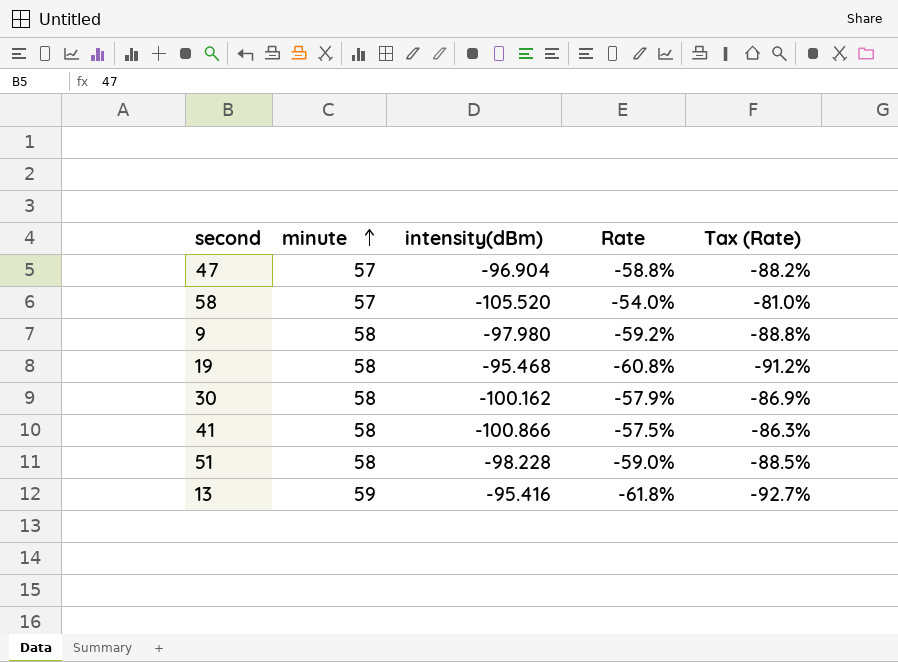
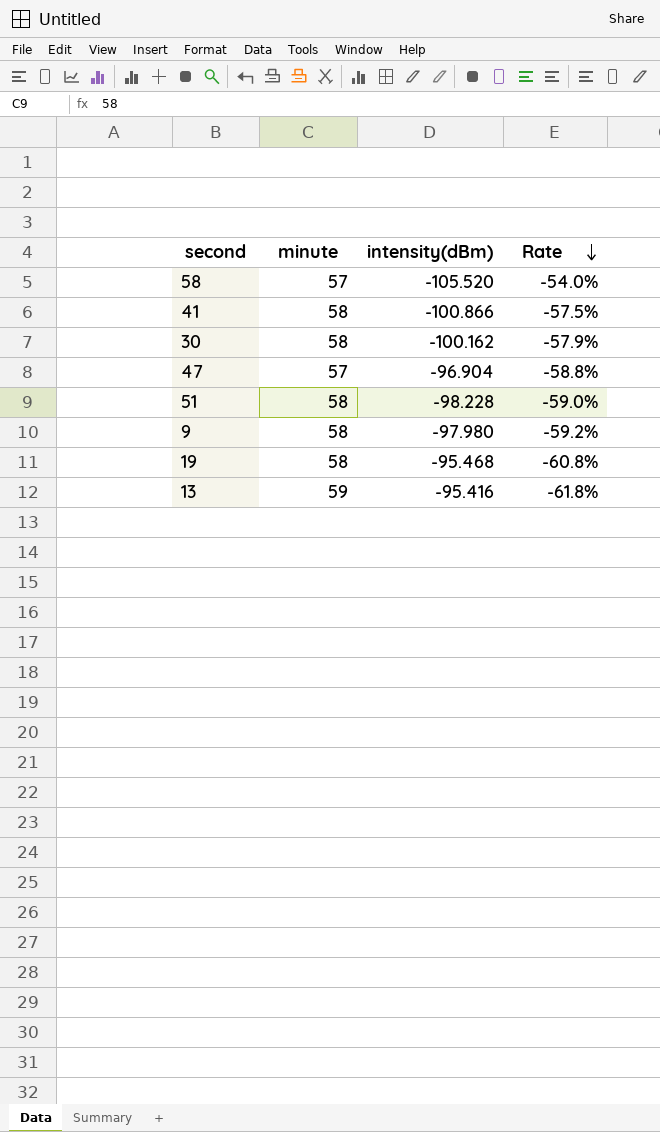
row order: minute ascending -> Rate descending
column Tax (Rate) | formula: [Rate] * 1.5 -> none

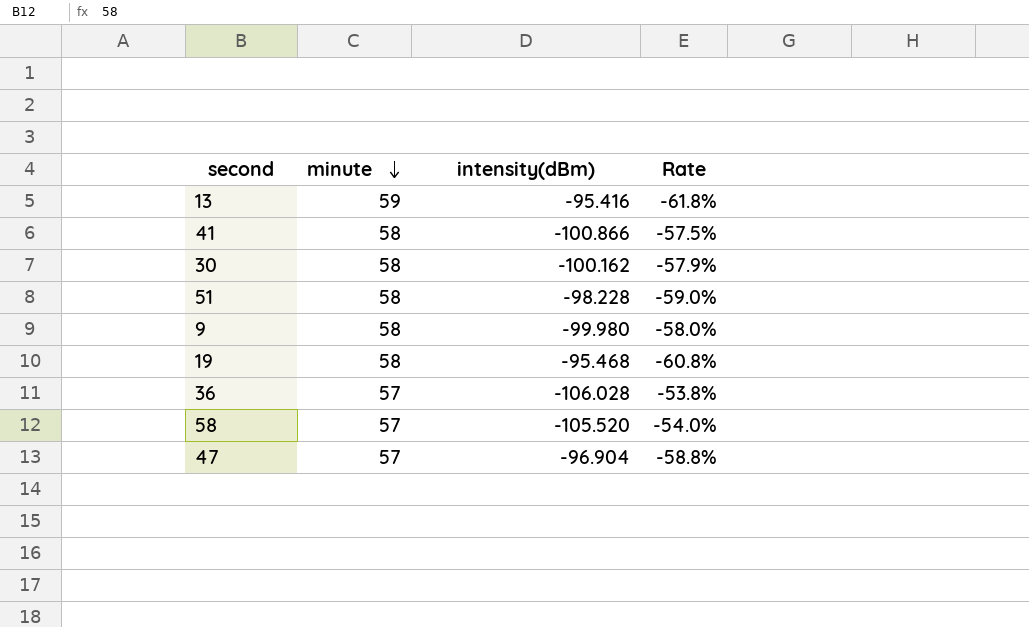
row order: Rate descending -> minute descending
9 | intensity(dBm): -97.980 -> -99.980
9 | Rate: -59.2% -> -58.0%
row 36: none -> 57 | -106.028 | -53.8%

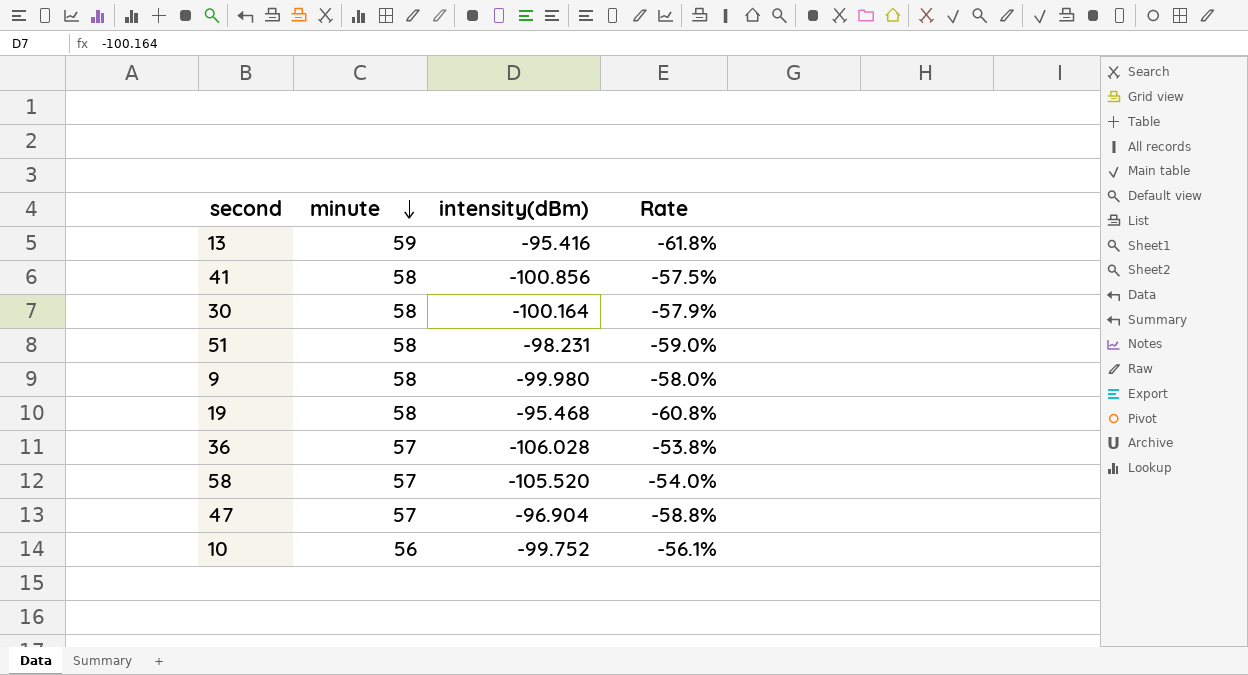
41 | intensity(dBm): -100.866 -> -100.856
30 | intensity(dBm): -100.162 -> -100.164
51 | intensity(dBm): -98.228 -> -98.231
row 10: none -> 56 | -99.752 | -56.1%

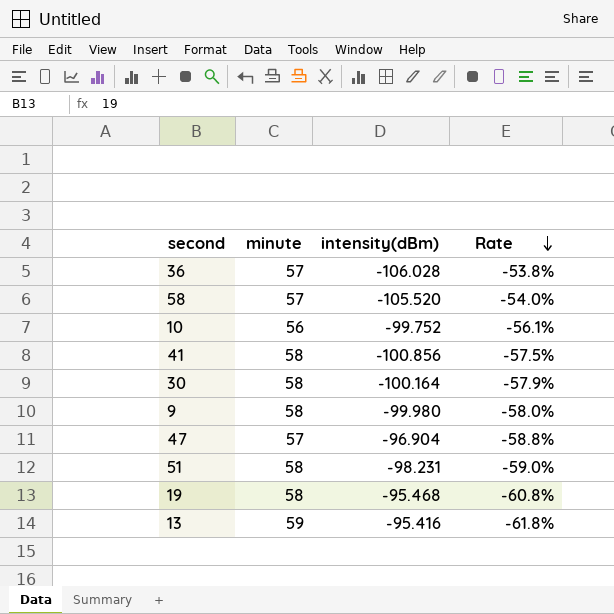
row order: minute descending -> Rate descending

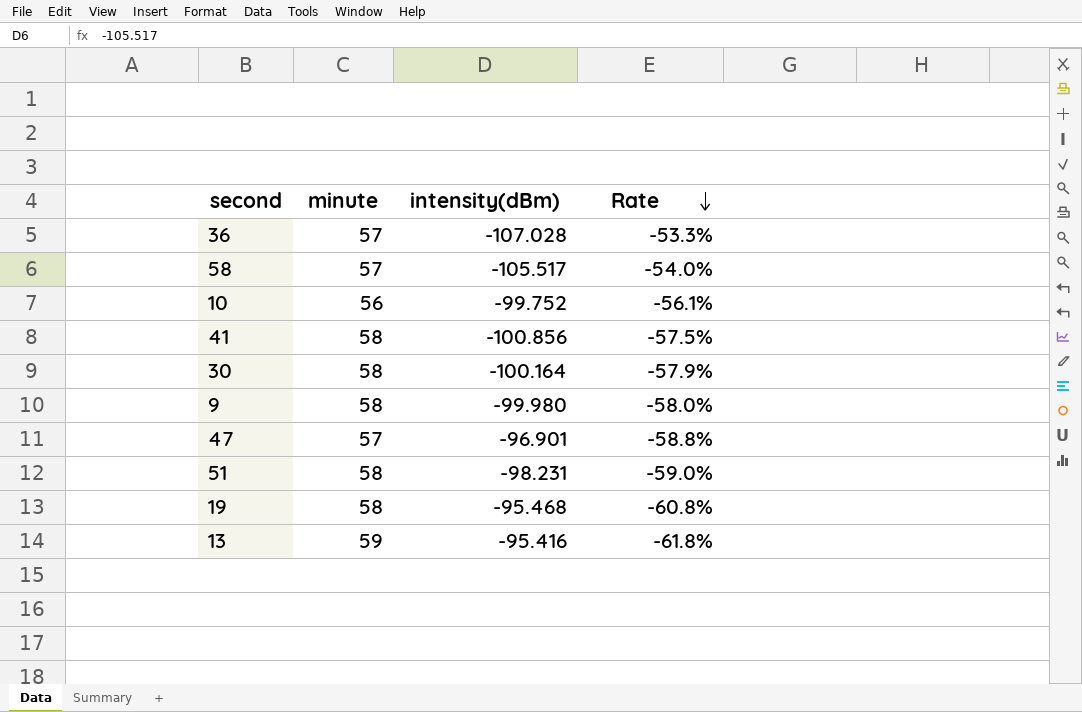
36 | intensity(dBm): -106.028 -> -107.028
36 | Rate: -53.8% -> -53.3%
58 | intensity(dBm): -105.520 -> -105.517
47 | intensity(dBm): -96.904 -> -96.901

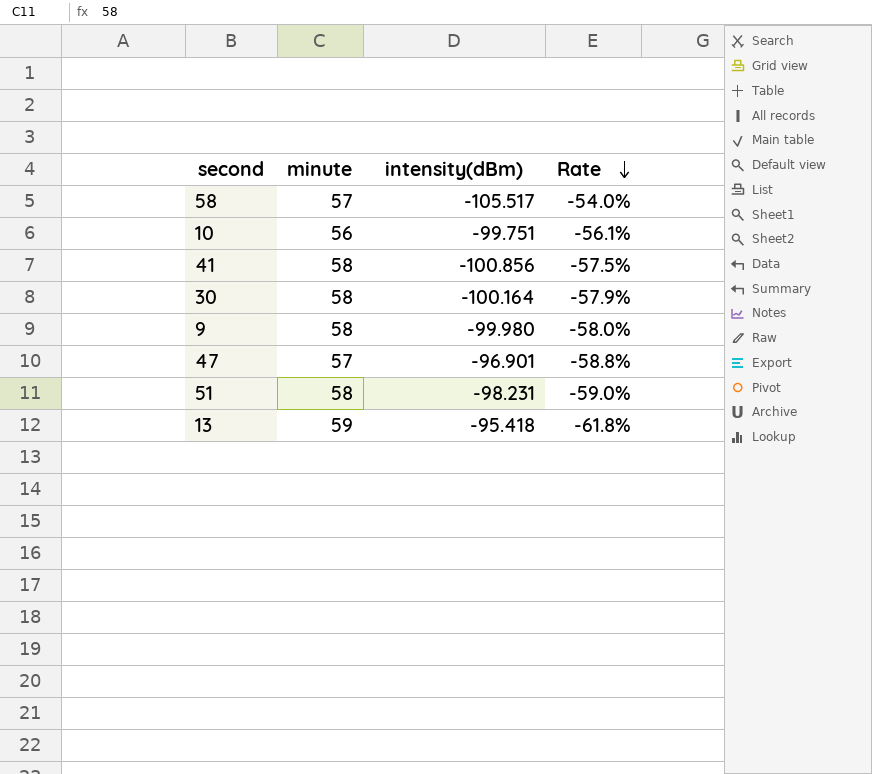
row 36: 57 | -107.028 | -53.3% -> none
row 19: 58 | -95.468 | -60.8% -> none
10 | intensity(dBm): -99.752 -> -99.751
13 | intensity(dBm): -95.416 -> -95.418

